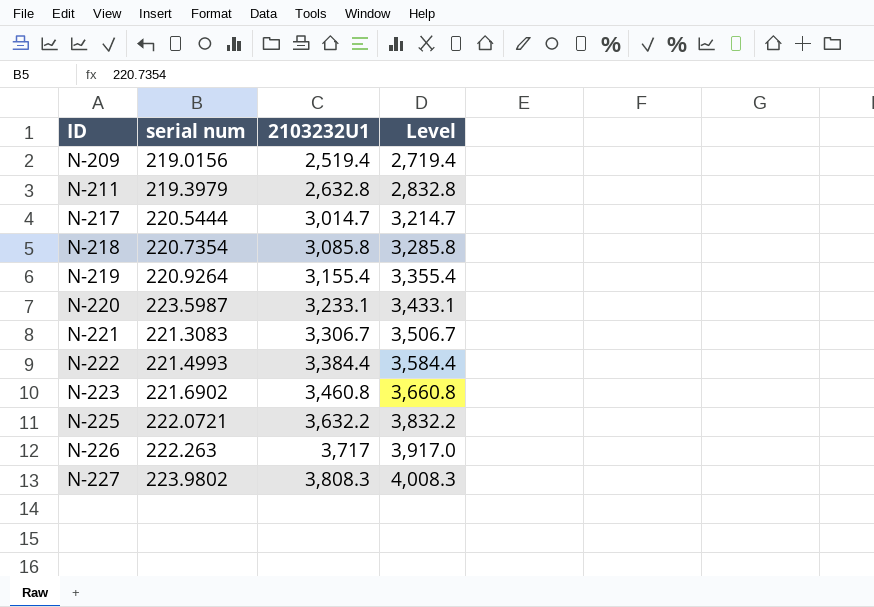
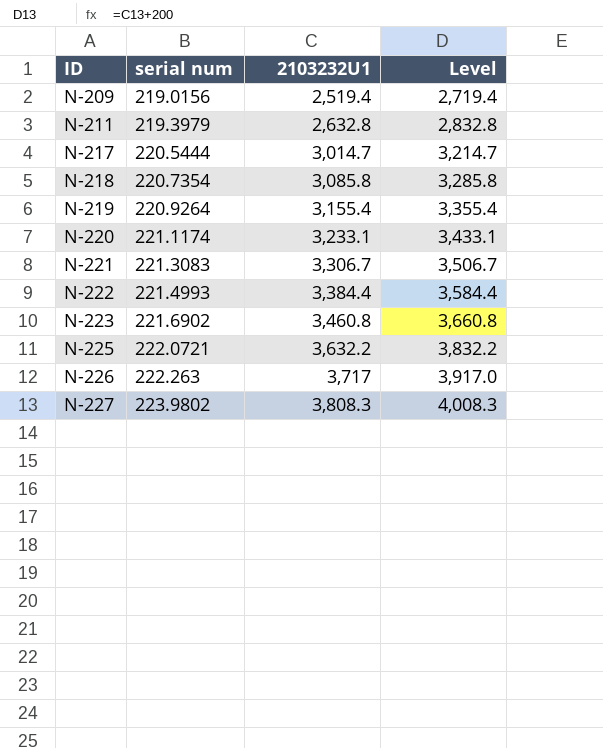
N-220 | serial num: 223.5987 -> 221.1174

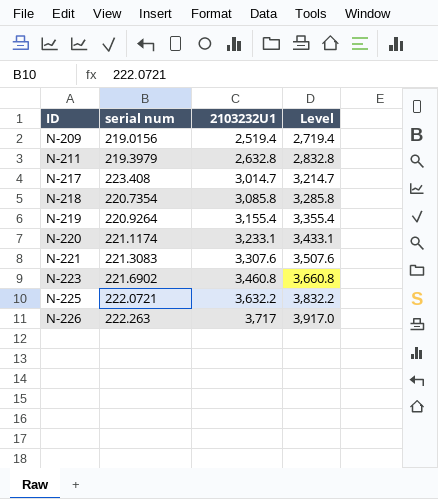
row N-222: 221.4993 | 3,384.4 | 3,584.4 -> none
row N-227: 223.9802 | 3,808.3 | 4,008.3 -> none
N-217 | serial num: 220.5444 -> 223.408
N-221 | 2103232U1: 3,306.7 -> 3,307.6
N-221 | Level: 3,506.7 -> 3,507.6

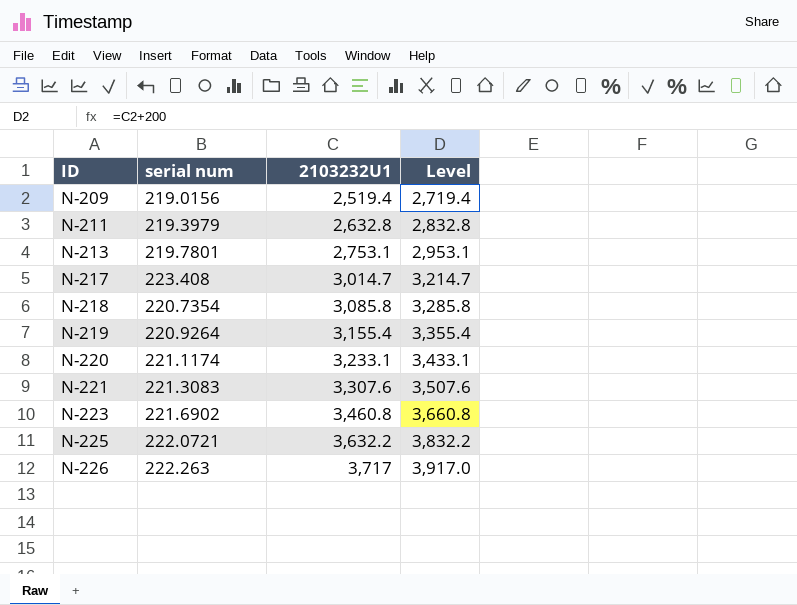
row N-213: none -> 219.7801 | 2,753.1 | 2,953.1

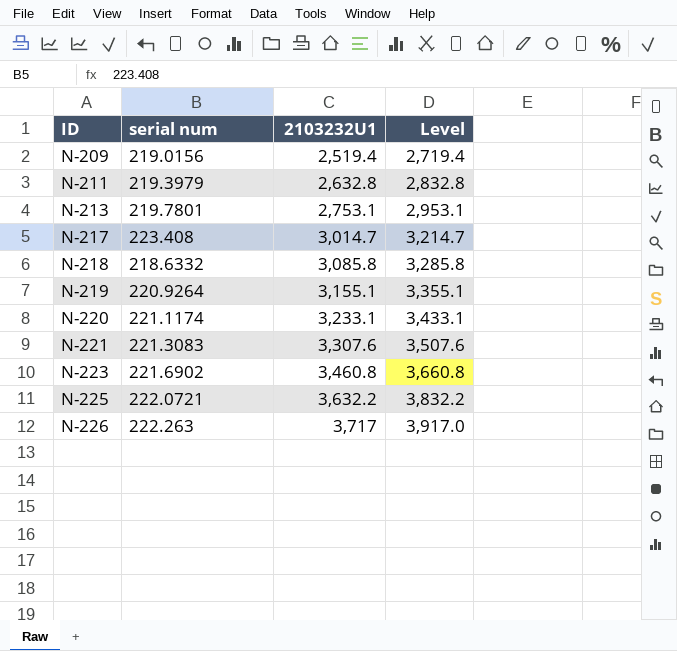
N-218 | serial num: 220.7354 -> 218.6332
N-219 | 2103232U1: 3,155.4 -> 3,155.1
N-219 | Level: 3,355.4 -> 3,355.1

